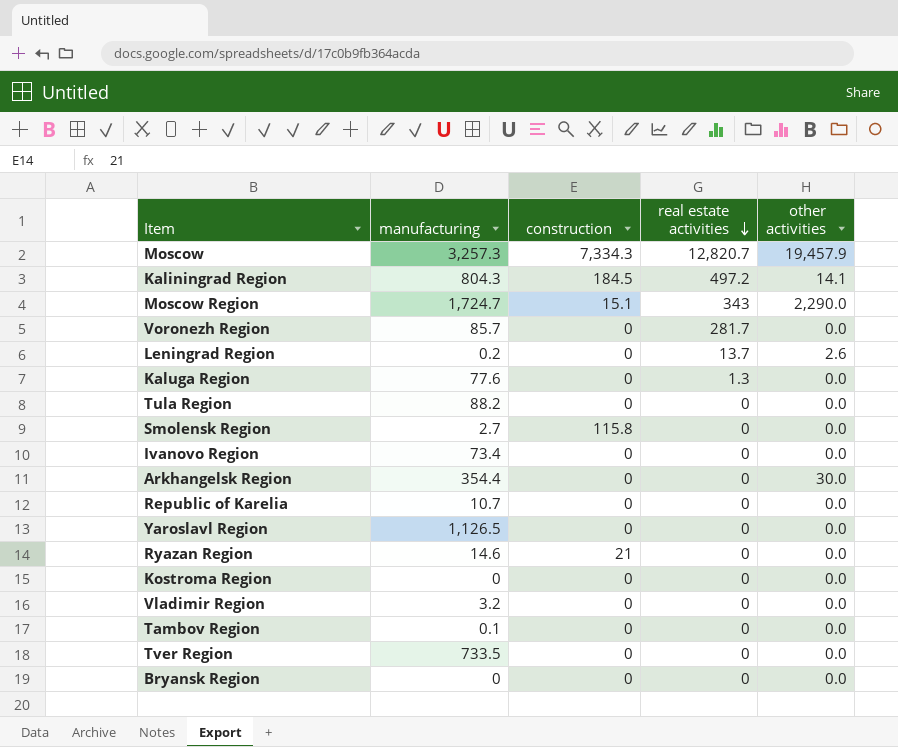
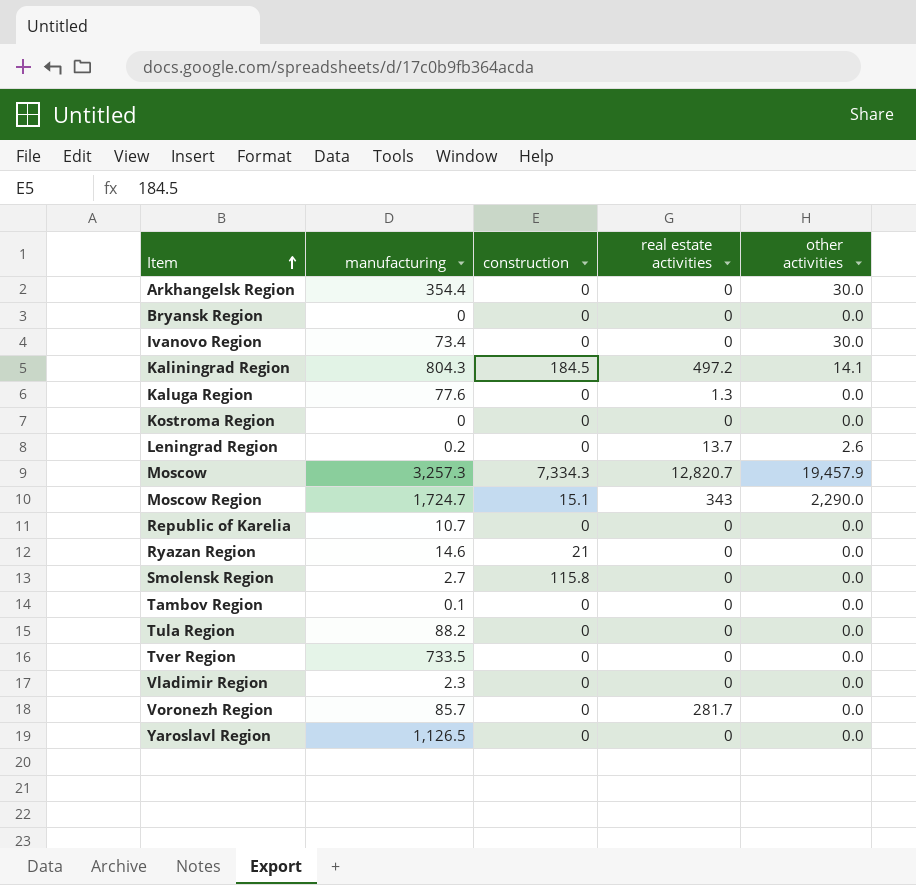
row order: real estate activities descending -> Item ascending
Ivanovo Region | other activities: 0.0 -> 30.0
Vladimir Region | manufacturing: 3.2 -> 2.3

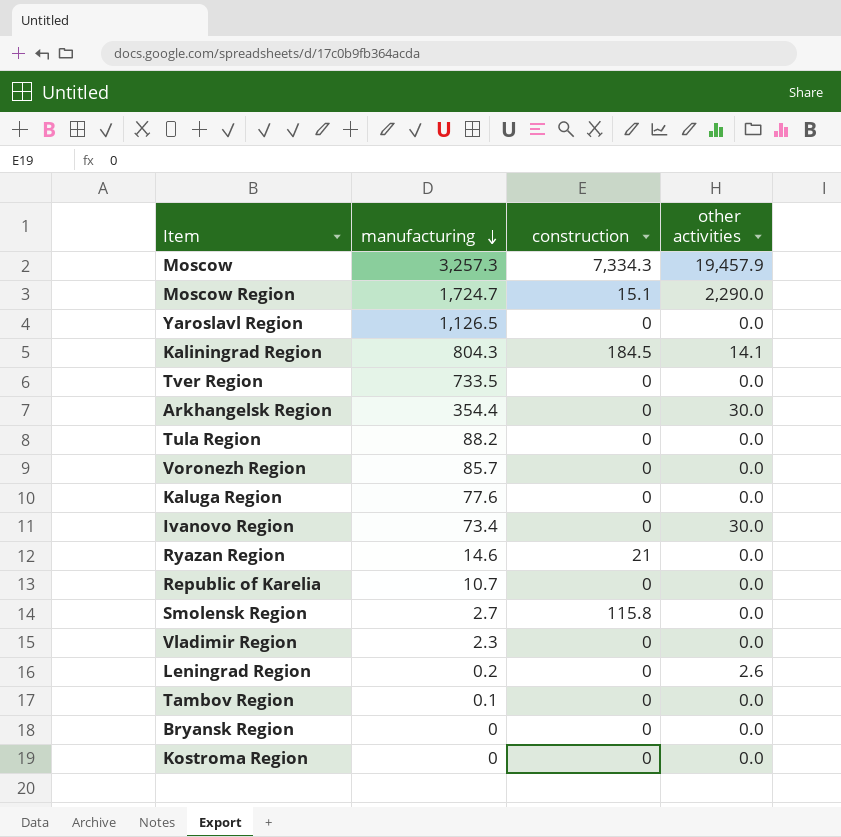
row order: Item ascending -> manufacturing descending
column real estate activities | position: 4 -> none

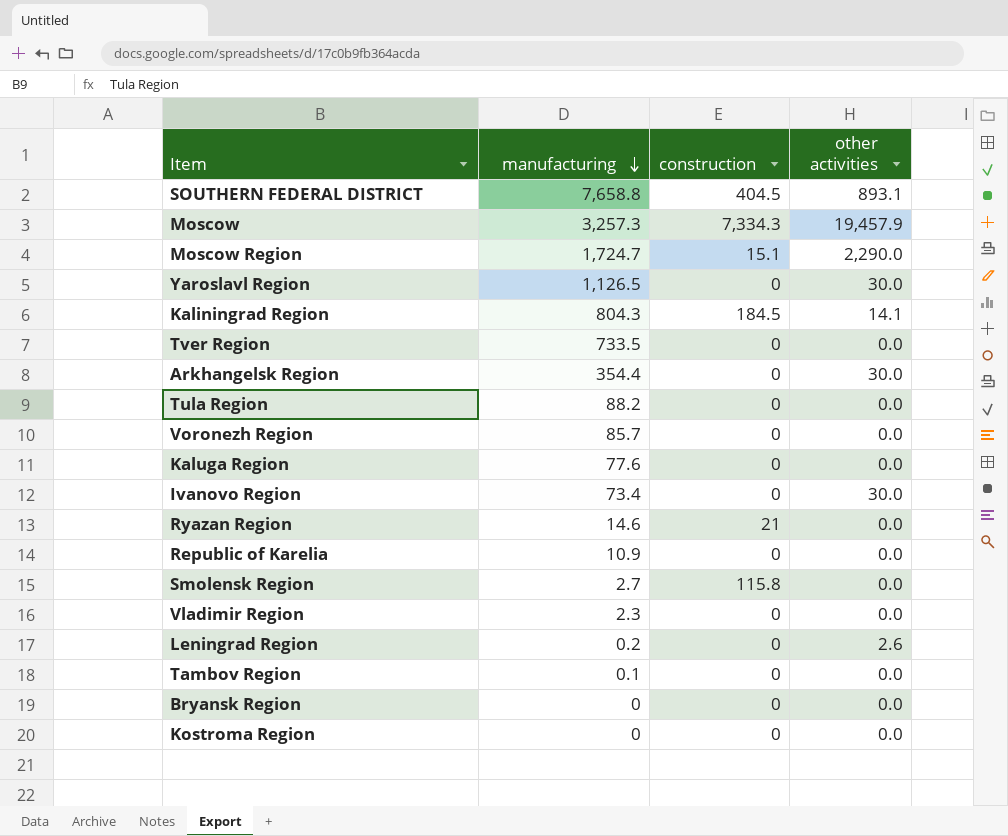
row SOUTHERN FEDERAL DISTRICT: none -> 7,658.8 | 404.5 | 893.1
Yaroslavl Region | other activities: 0.0 -> 30.0
Republic of Karelia | manufacturing: 10.7 -> 10.9

